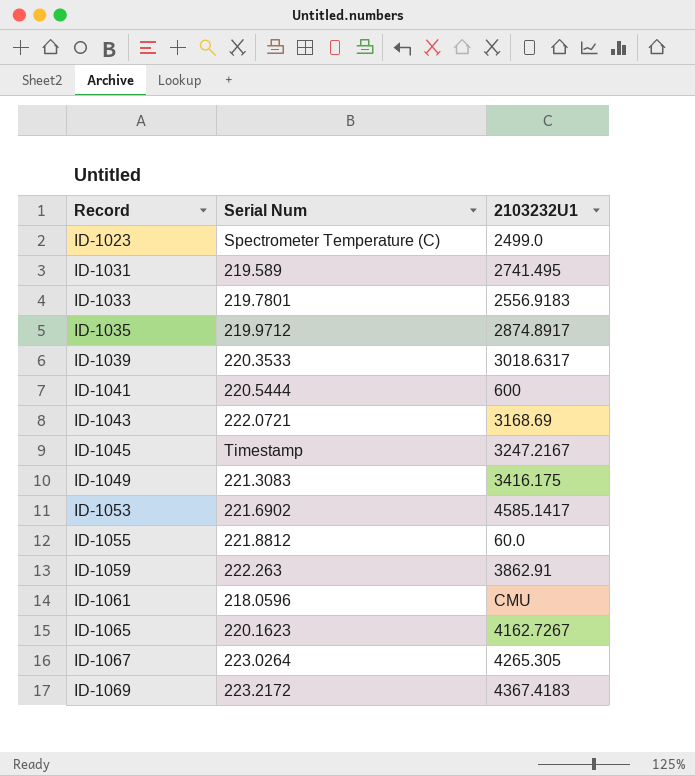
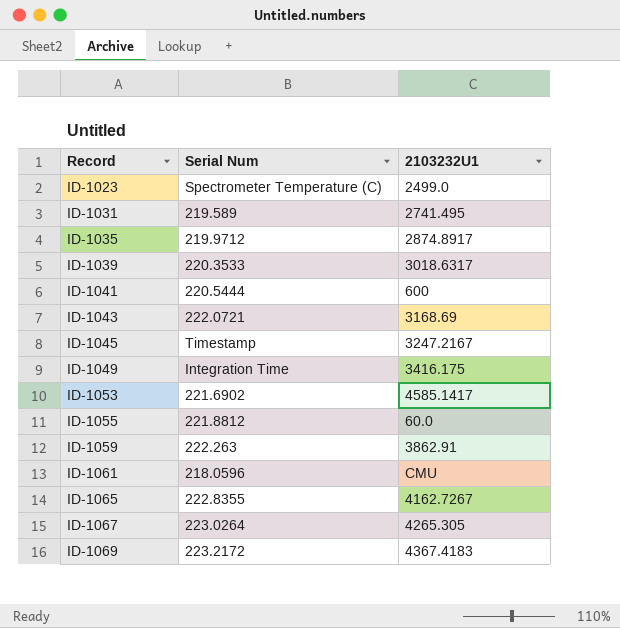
row ID-1033: 219.7801 | 2556.9183 -> none
ID-1049 | Serial Num: 221.3083 -> Integration Time
ID-1065 | Serial Num: 220.1623 -> 222.8355

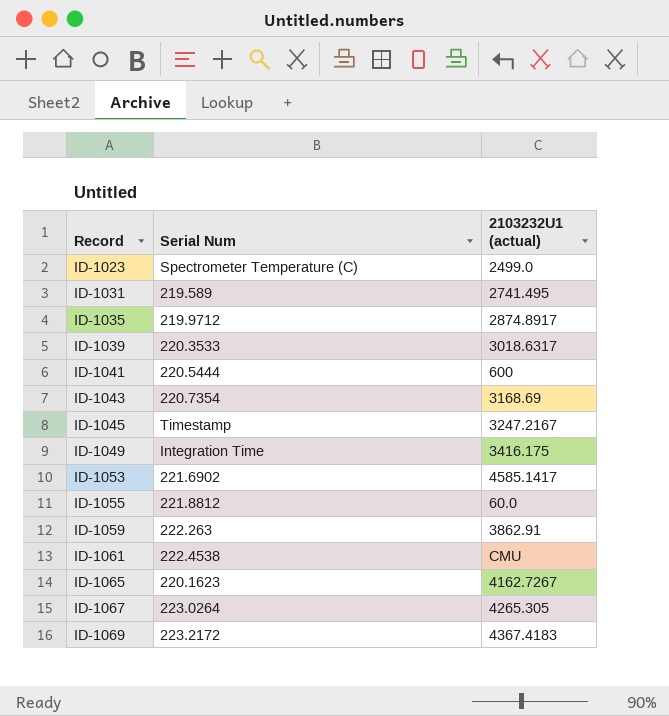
column name: 2103232U1 -> 2103232U1 (actual)
ID-1043 | Serial Num: 222.0721 -> 220.7354
ID-1061 | Serial Num: 218.0596 -> 222.4538
ID-1065 | Serial Num: 222.8355 -> 220.1623

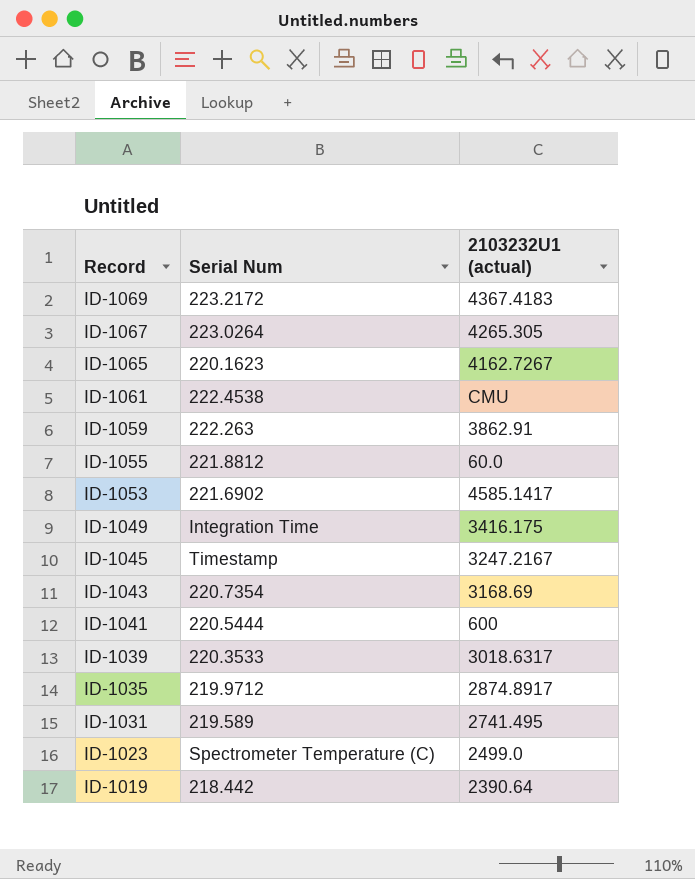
row order: Record ascending -> Record descending
row ID-1019: none -> 218.442 | 2390.64

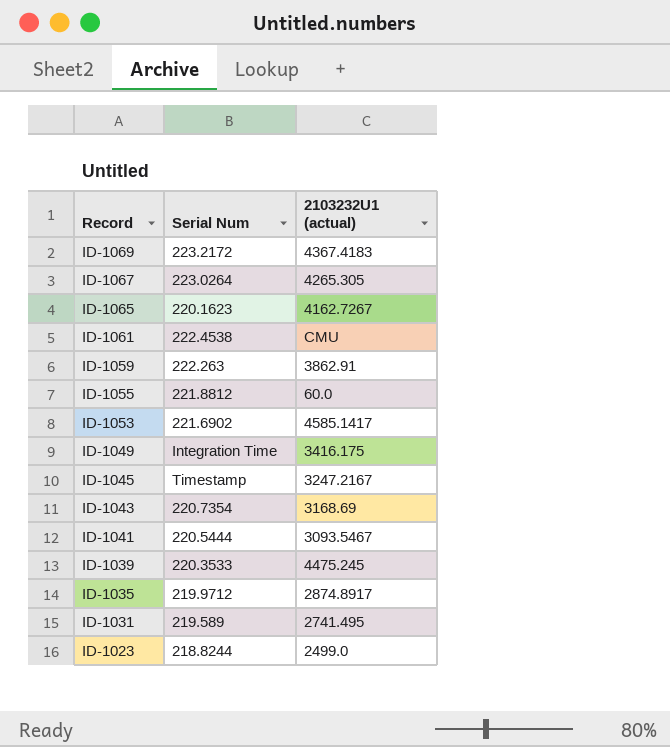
row ID-1019: 218.442 | 2390.64 -> none
ID-1041 | 2103232U1 (actual): 600 -> 3093.5467
ID-1039 | 2103232U1 (actual): 3018.6317 -> 4475.245
ID-1023 | Serial Num: Spectrometer Temperature (C) -> 218.8244

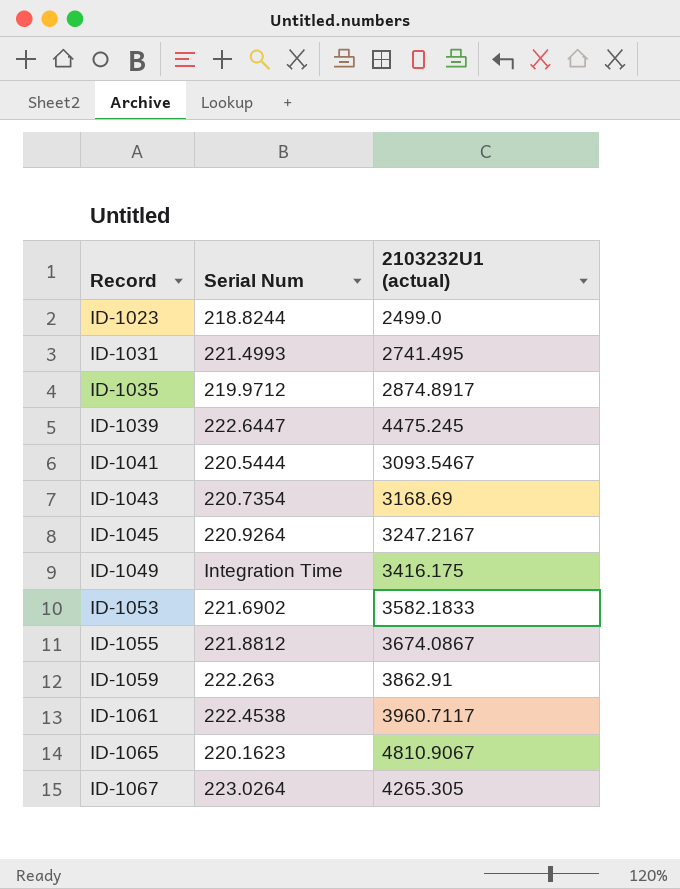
row order: Record descending -> Record ascending
row ID-1069: 223.2172 | 4367.4183 -> none
ID-1031 | Serial Num: 219.589 -> 221.4993
ID-1039 | Serial Num: 220.3533 -> 222.6447
ID-1045 | Serial Num: Timestamp -> 220.9264
ID-1053 | 2103232U1 (actual): 4585.1417 -> 3582.1833
ID-1055 | 2103232U1 (actual): 60.0 -> 3674.0867
ID-1061 | 2103232U1 (actual): CMU -> 3960.7117
ID-1065 | 2103232U1 (actual): 4162.7267 -> 4810.9067

